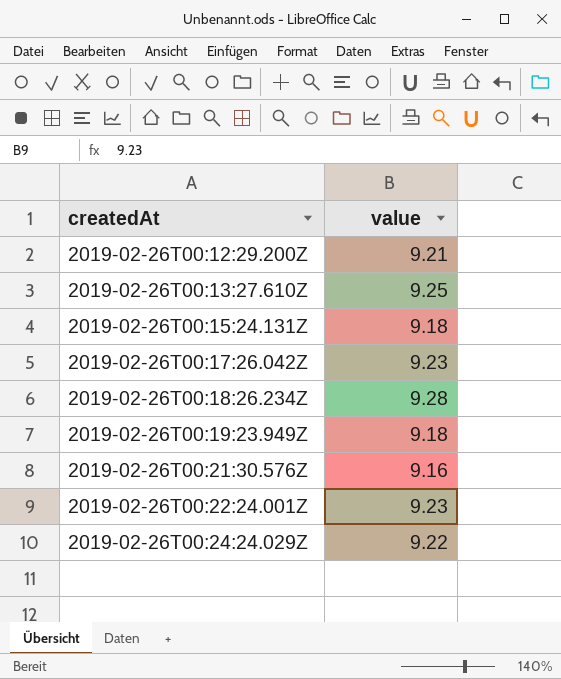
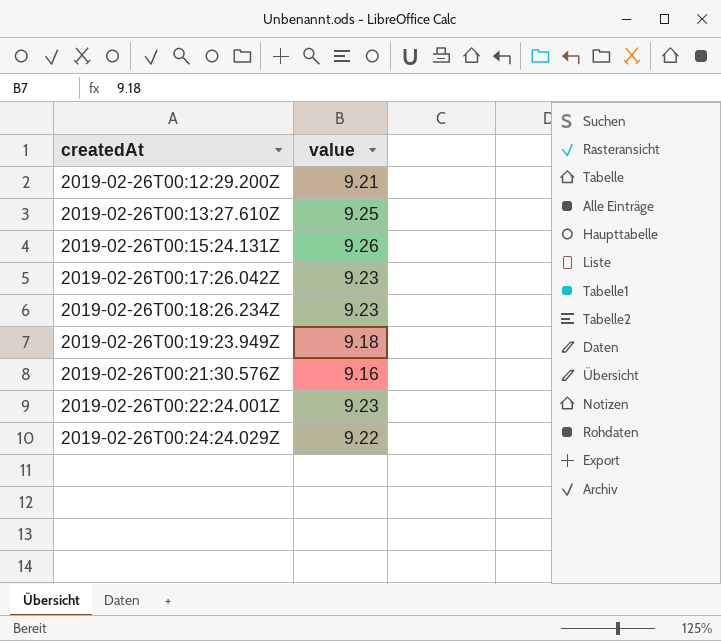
2019-02-26T00:15:24.131Z | value: 9.18 -> 9.26
2019-02-26T00:18:26.234Z | value: 9.28 -> 9.23

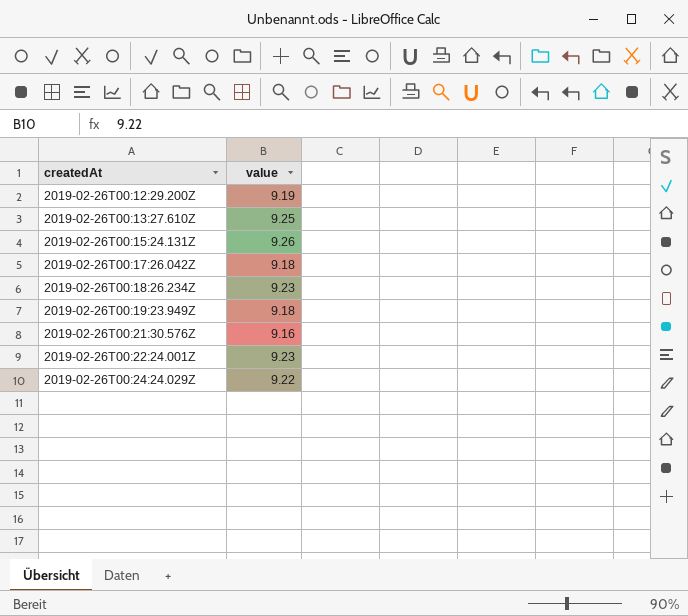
2019-02-26T00:12:29.200Z | value: 9.21 -> 9.19
2019-02-26T00:17:26.042Z | value: 9.23 -> 9.18

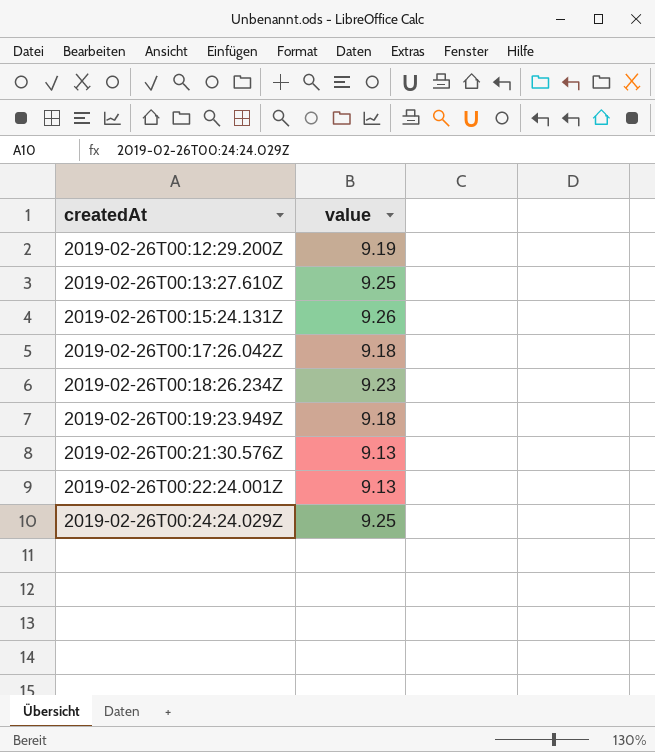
2019-02-26T00:21:30.576Z | value: 9.16 -> 9.13
2019-02-26T00:22:24.001Z | value: 9.23 -> 9.13
2019-02-26T00:24:24.029Z | value: 9.22 -> 9.25

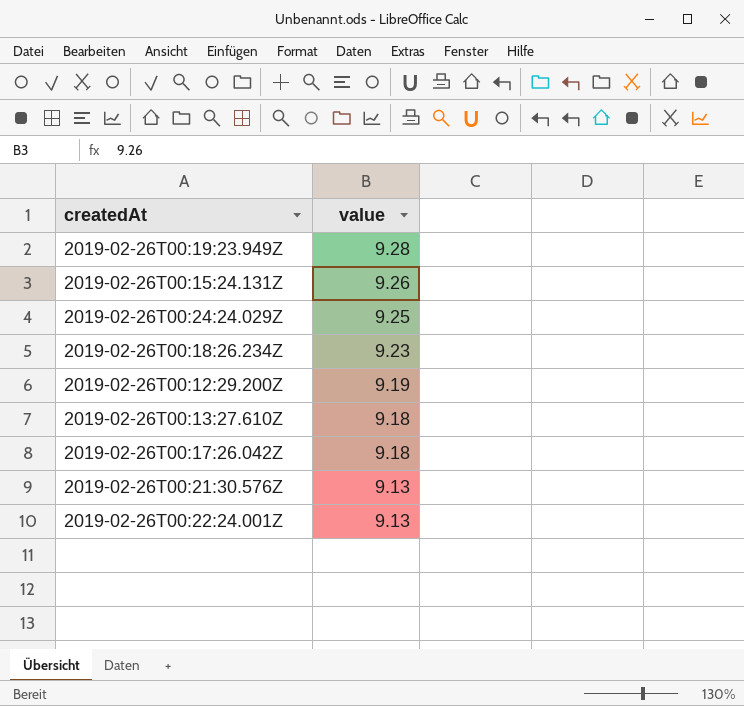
row order: createdAt ascending -> value descending
2019-02-26T00:19:23.949Z | value: 9.18 -> 9.28
2019-02-26T00:13:27.610Z | value: 9.25 -> 9.18

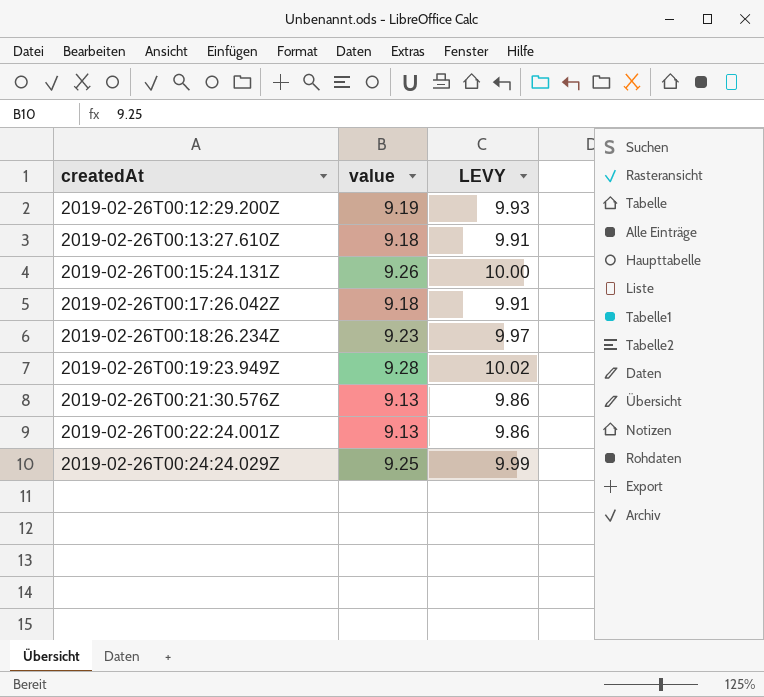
row order: value descending -> createdAt ascending
column LEVY | formula: none -> [value] * 1.08

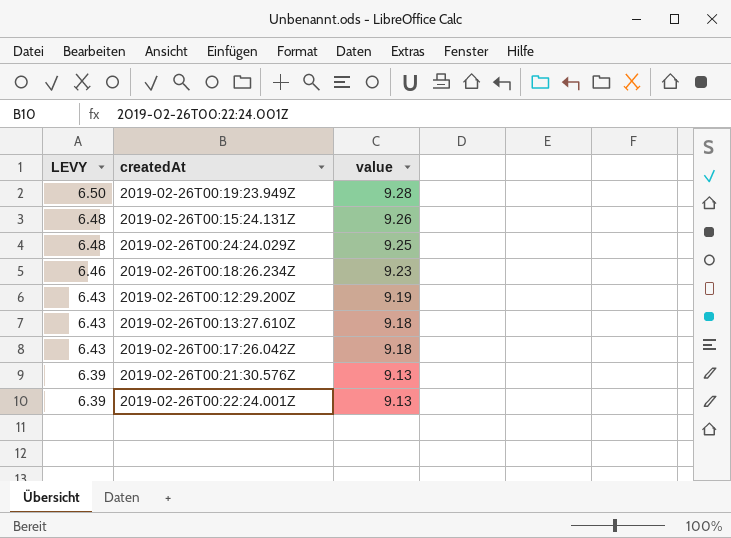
row order: createdAt ascending -> LEVY descending
column LEVY | formula: [value] * 1.08 -> [value] * 0.7
column LEVY | position: 3 -> 1

